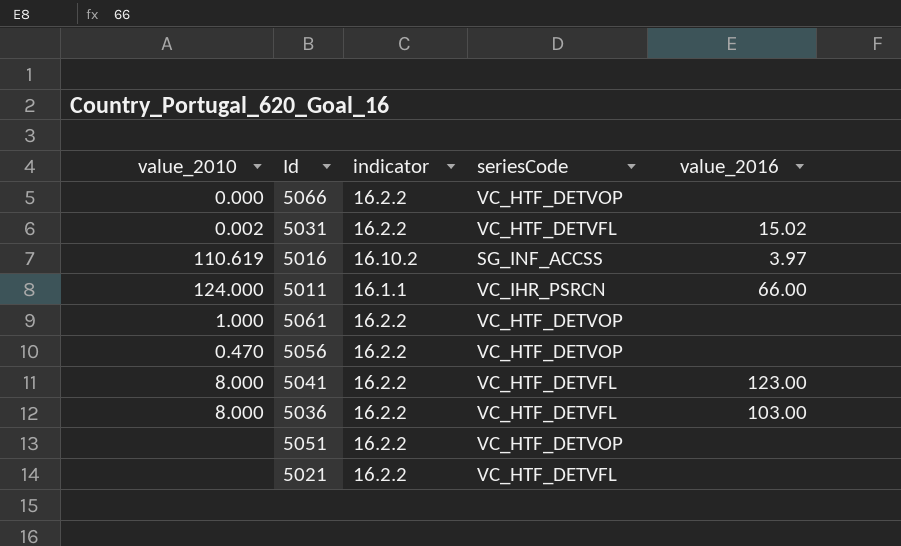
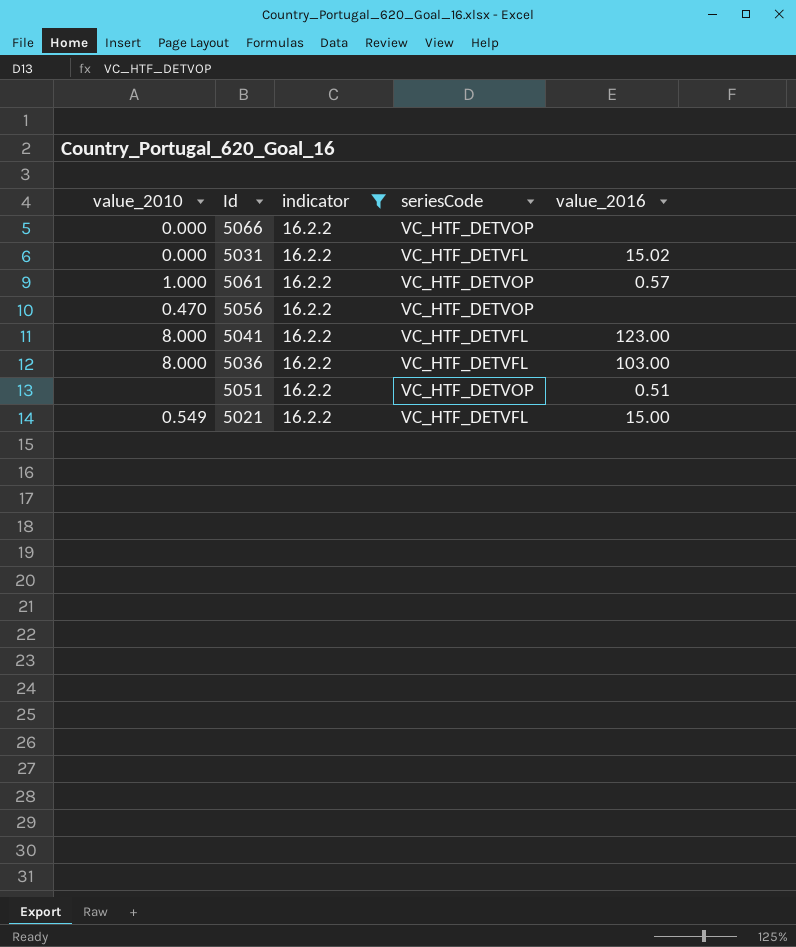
filter: none -> indicator = 16.2.2
5031 | value_2010: 0.002 -> 0.000
5061 | value_2016: none -> 0.57
5051 | value_2016: none -> 0.51
5021 | value_2010: none -> 0.549
5021 | value_2016: none -> 15.00

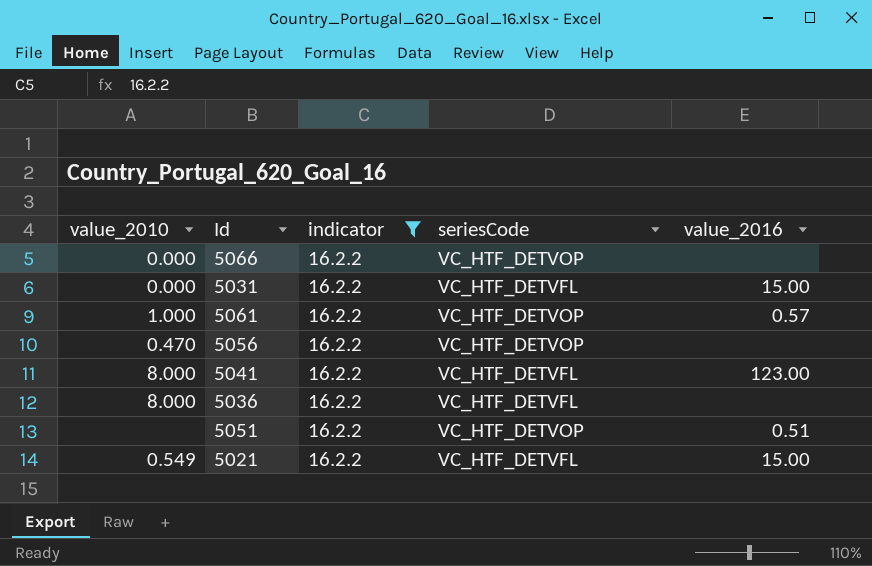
5031 | value_2016: 15.02 -> 15.00
5036 | value_2016: 103.00 -> none

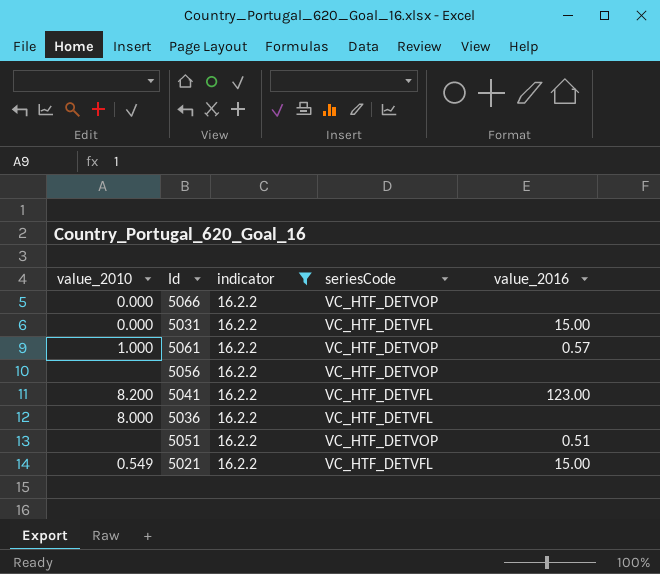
5056 | value_2010: 0.470 -> none
5041 | value_2010: 8.000 -> 8.200

